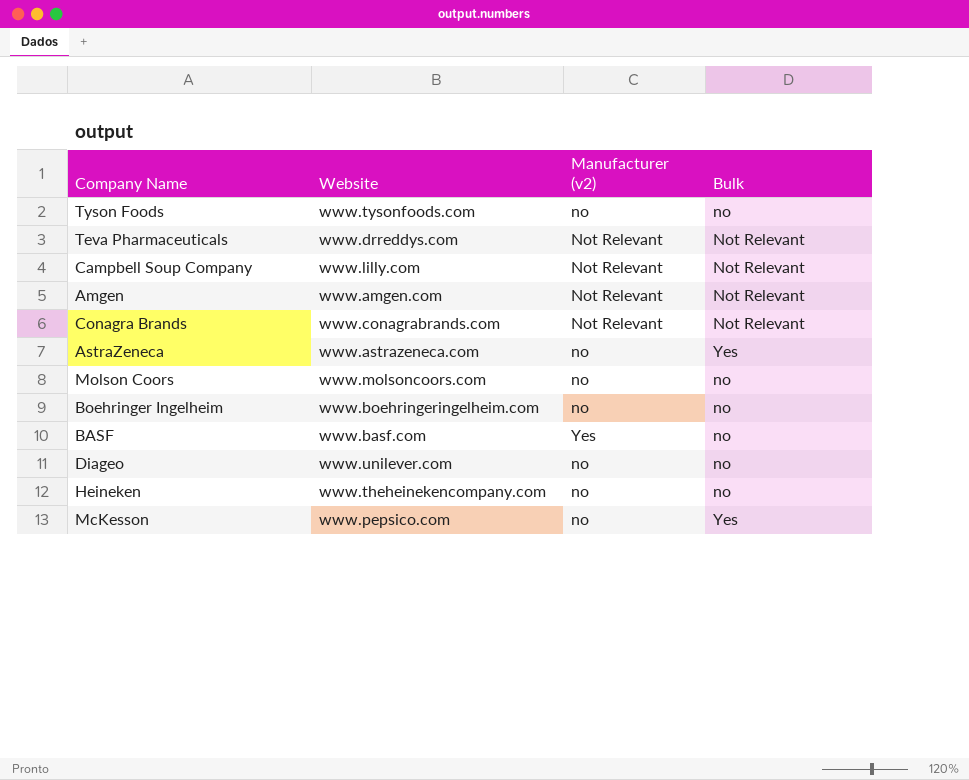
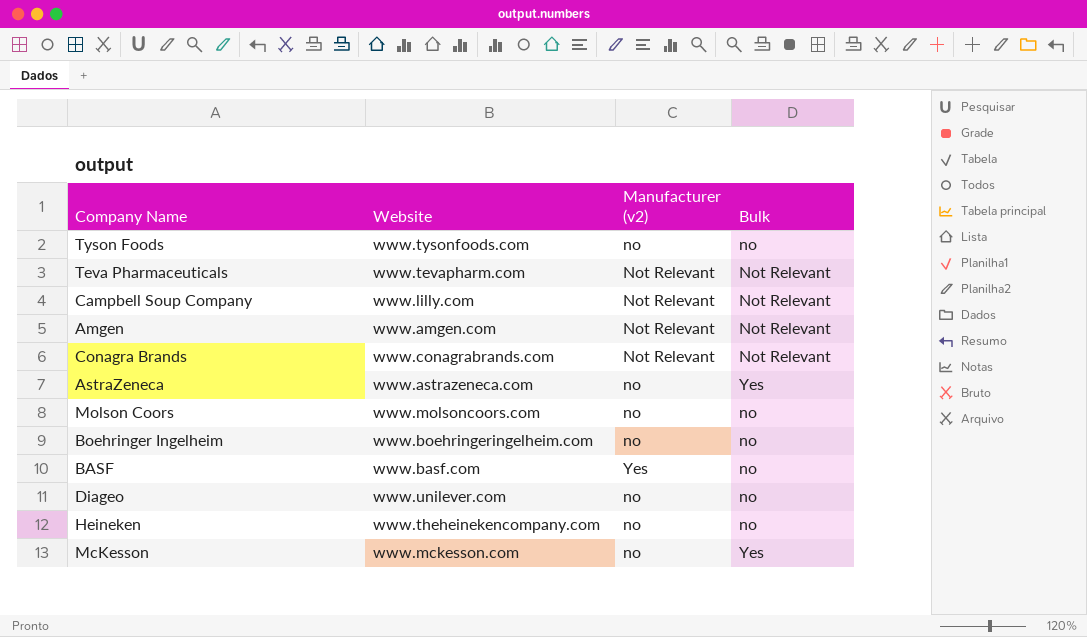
Teva Pharmaceuticals | Website: www.drreddys.com -> www.tevapharm.com
McKesson | Website: www.pepsico.com -> www.mckesson.com

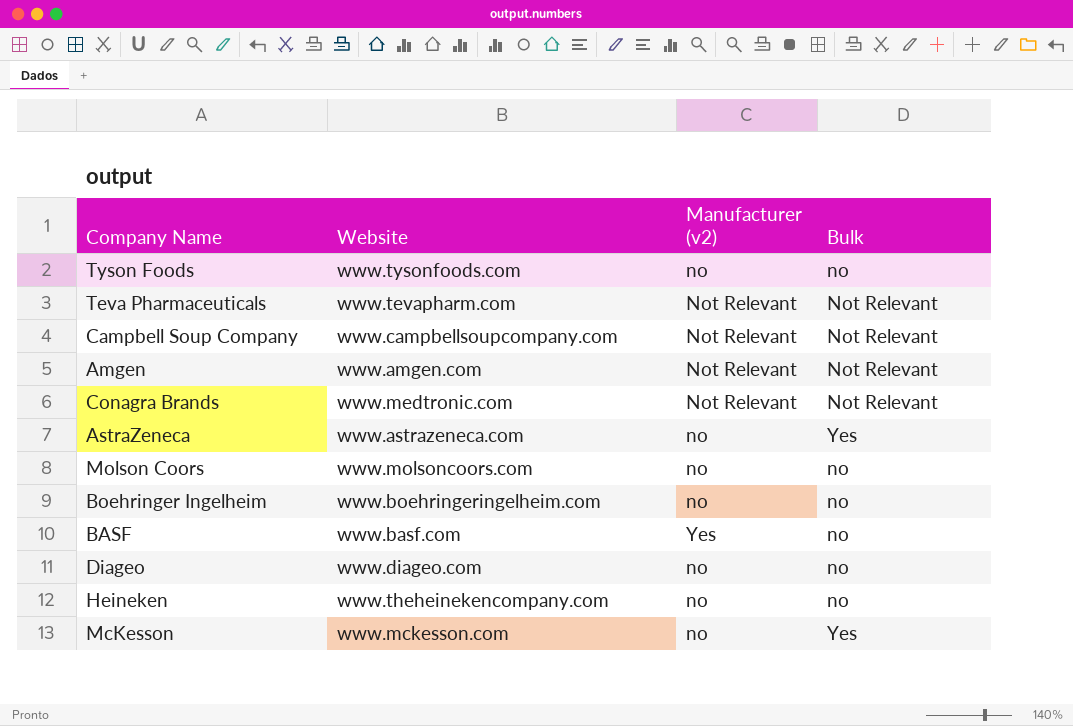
Campbell Soup Company | Website: www.lilly.com -> www.campbellsoupcompany.com
Conagra Brands | Website: www.conagrabrands.com -> www.medtronic.com
Diageo | Website: www.unilever.com -> www.diageo.com

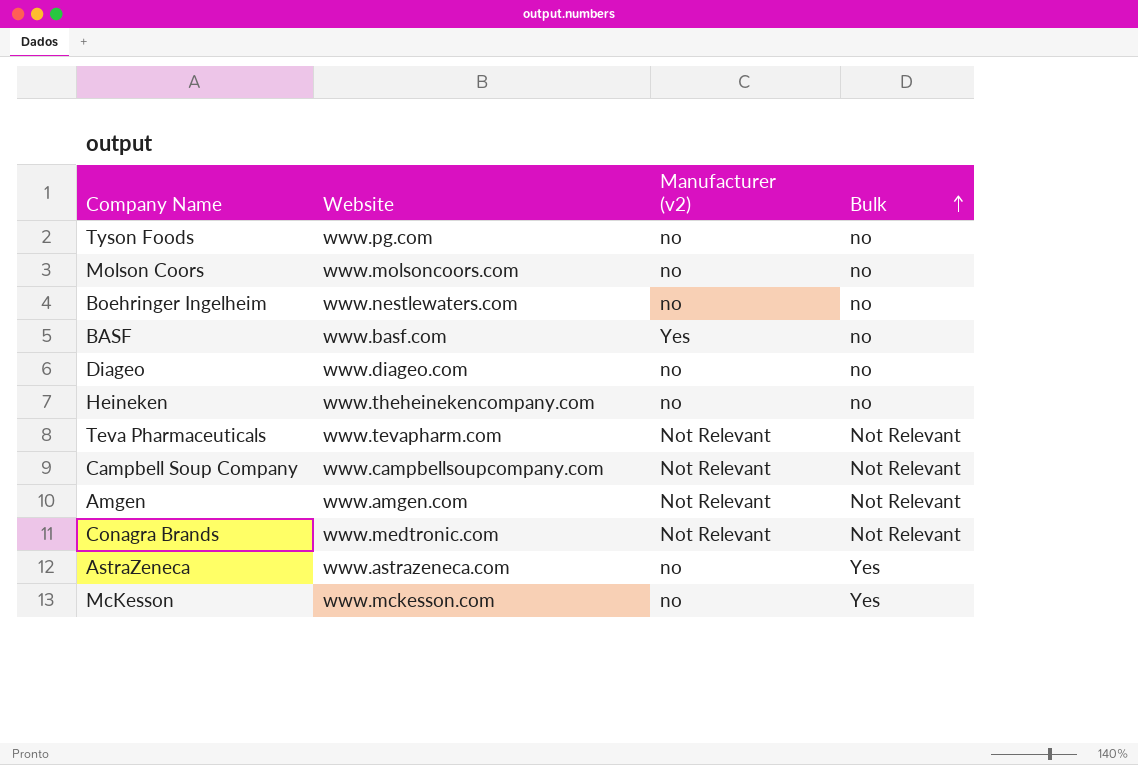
row order: none -> Bulk ascending
Tyson Foods | Website: www.tysonfoods.com -> www.pg.com
Boehringer Ingelheim | Website: www.boehringeringelheim.com -> www.nestlewaters.com

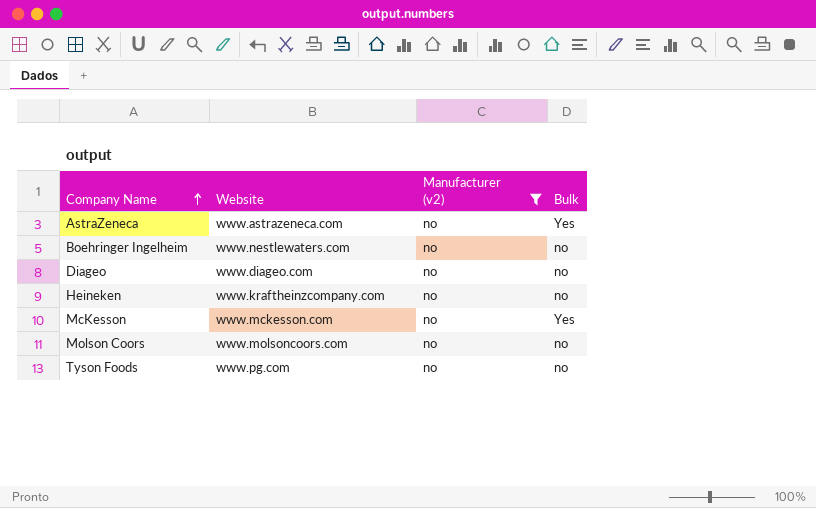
filter: none -> Manufacturer (v2) = no
row order: Bulk ascending -> Company Name ascending
Heineken | Website: www.theheinekencompany.com -> www.kraftheinzcompany.com

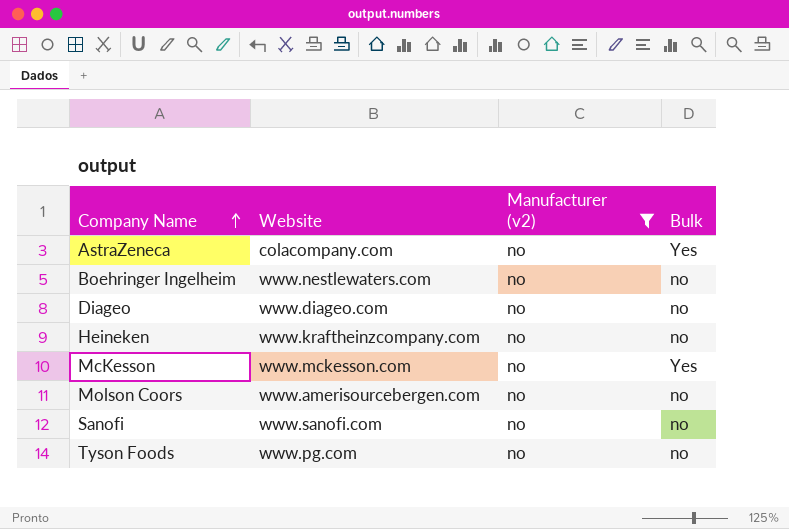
AstraZeneca | Website: www.astrazeneca.com -> colacompany.com
Molson Coors | Website: www.molsoncoors.com -> www.amerisourcebergen.com
row Sanofi: none -> www.sanofi.com | no | no

